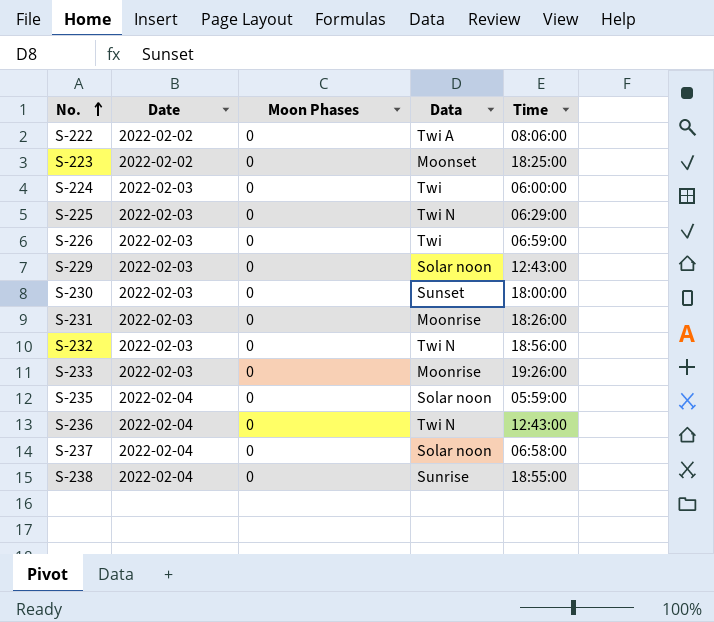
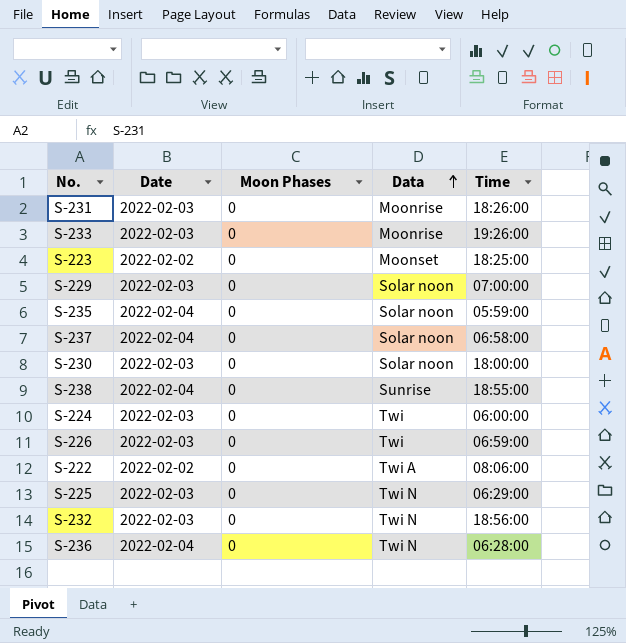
row order: No. ascending -> Data ascending
S-229 | Time: 12:43:00 -> 07:00:00
S-230 | Data: Sunset -> Solar noon
S-236 | Time: 12:43:00 -> 06:28:00

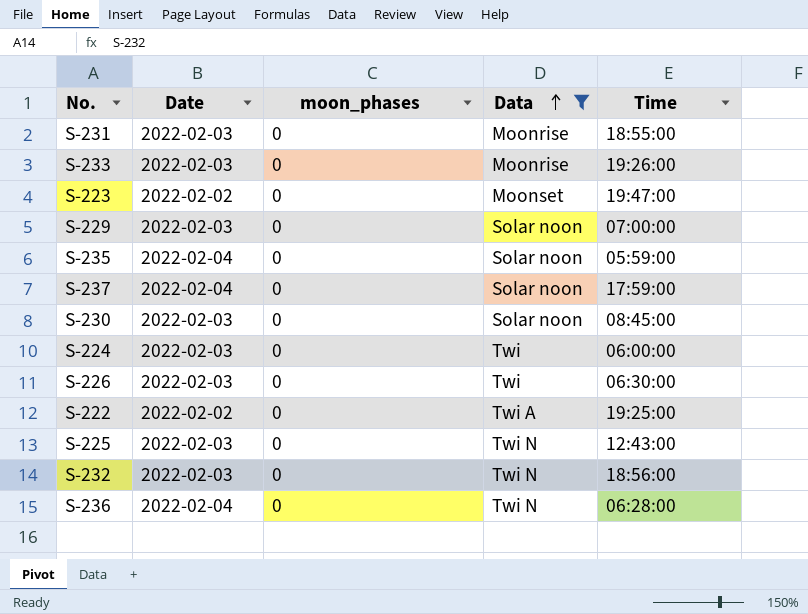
filter: none -> Data != Sunrise
column name: Moon Phases -> moon_phases
S-231 | Time: 18:26:00 -> 18:55:00
S-223 | Time: 18:25:00 -> 19:47:00
S-237 | Time: 06:58:00 -> 17:59:00
S-230 | Time: 18:00:00 -> 08:45:00
S-226 | Time: 06:59:00 -> 06:30:00
S-222 | Time: 08:06:00 -> 19:25:00
S-225 | Time: 06:29:00 -> 12:43:00

